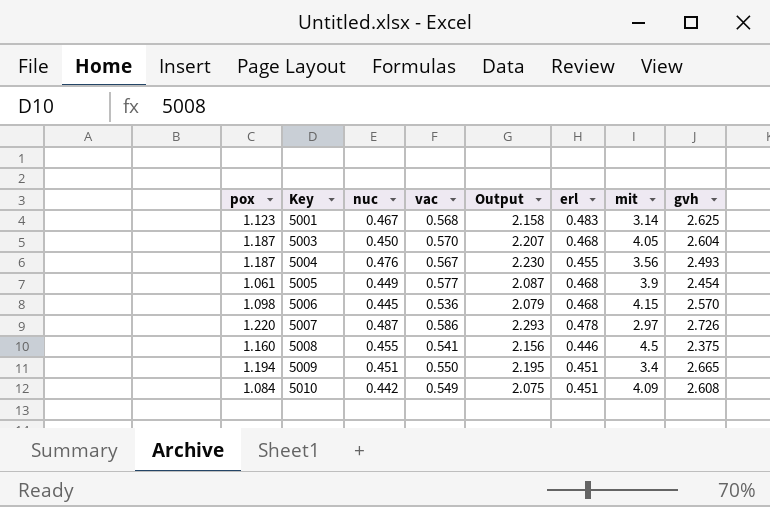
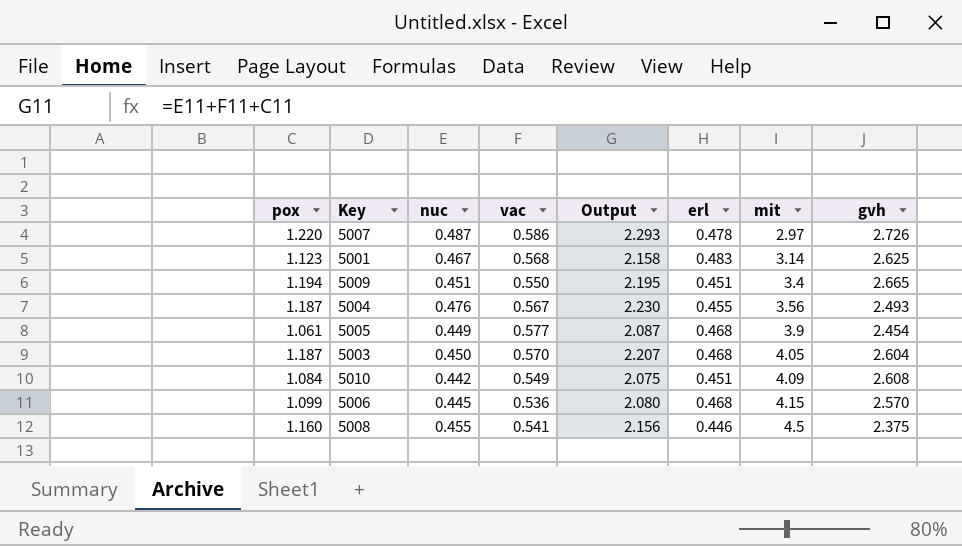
row order: Key ascending -> mit ascending
5006 | pox: 1.098 -> 1.099
5006 | Output: 2.079 -> 2.080

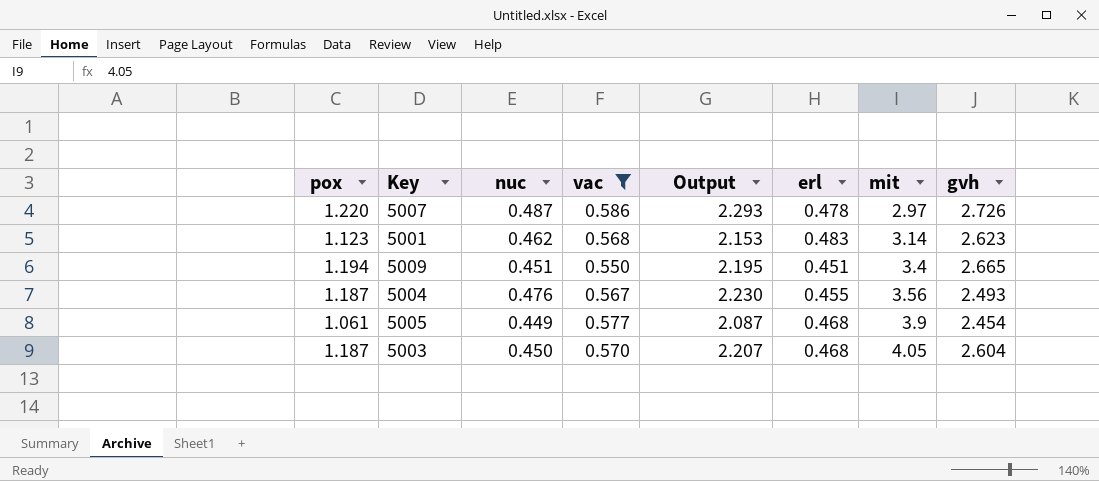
filter: none -> vac >= 0.550
5001 | nuc: 0.467 -> 0.462
5001 | Output: 2.158 -> 2.153
5001 | gvh: 2.625 -> 2.623

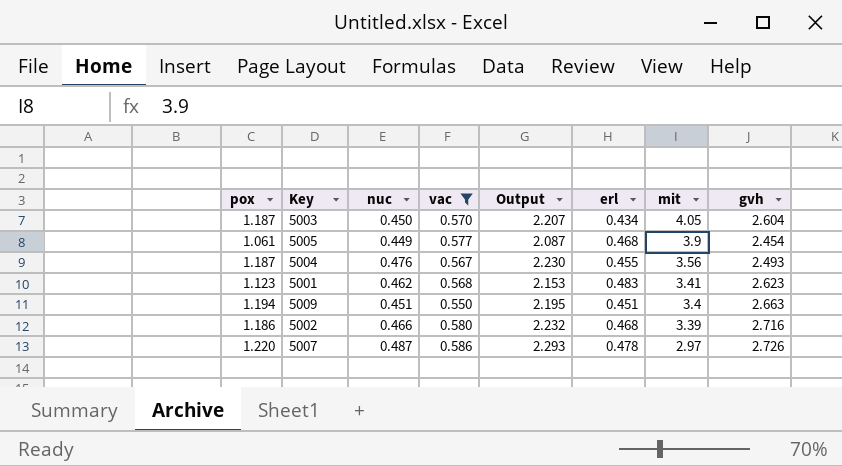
row order: mit ascending -> mit descending
5003 | erl: 0.468 -> 0.434
5001 | mit: 3.14 -> 3.41
5009 | gvh: 2.665 -> 2.663
row 5002: none -> 1.186 | 0.466 | 0.580 | 2.232 | 0.468 | 3.39 | 2.716

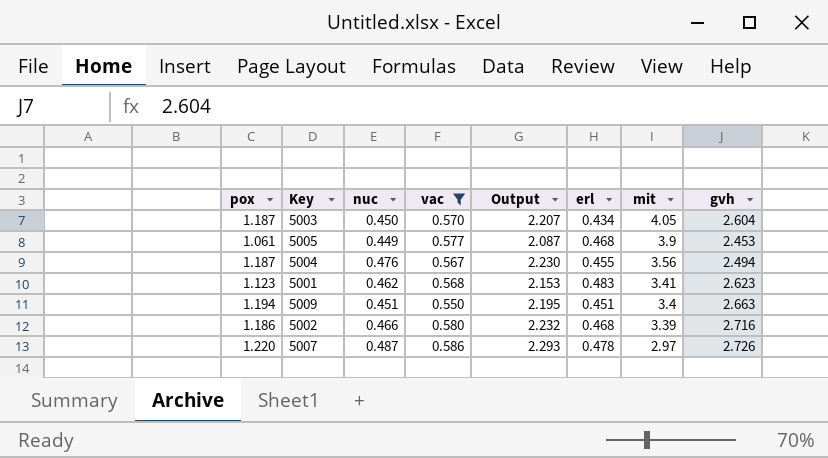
5005 | gvh: 2.454 -> 2.453
5004 | gvh: 2.493 -> 2.494

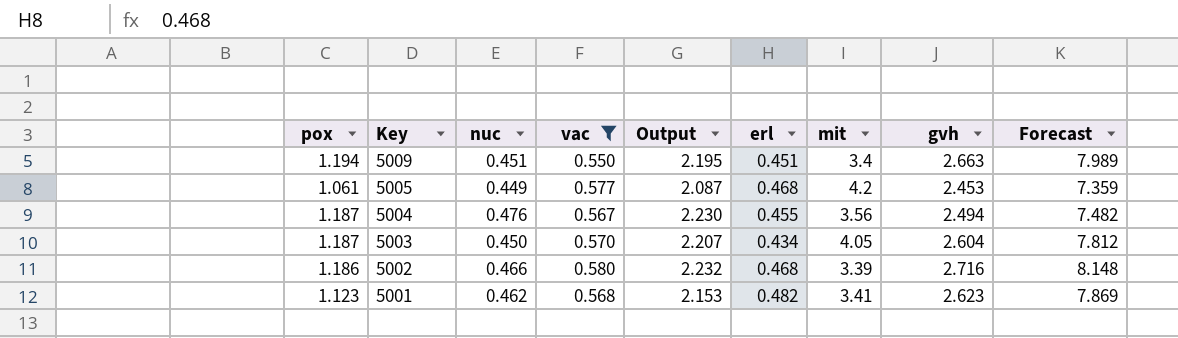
row order: mit descending -> Key descending
column Forecast | formula: none -> [gvh] * 3
row 5007: 1.220 | 0.487 | 0.586 | 2.293 | 0.478 | 2.97 | 2.726 -> none
5005 | mit: 3.9 -> 4.2
5001 | erl: 0.483 -> 0.482

